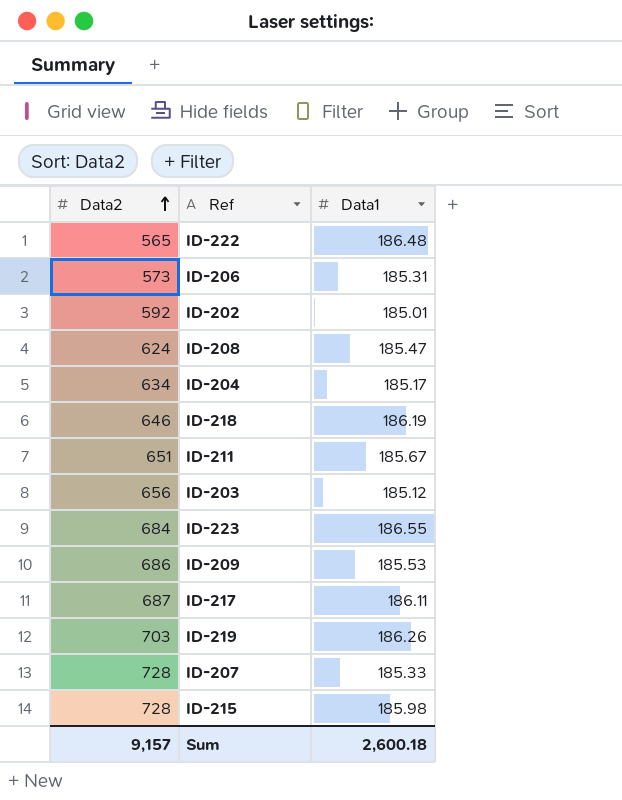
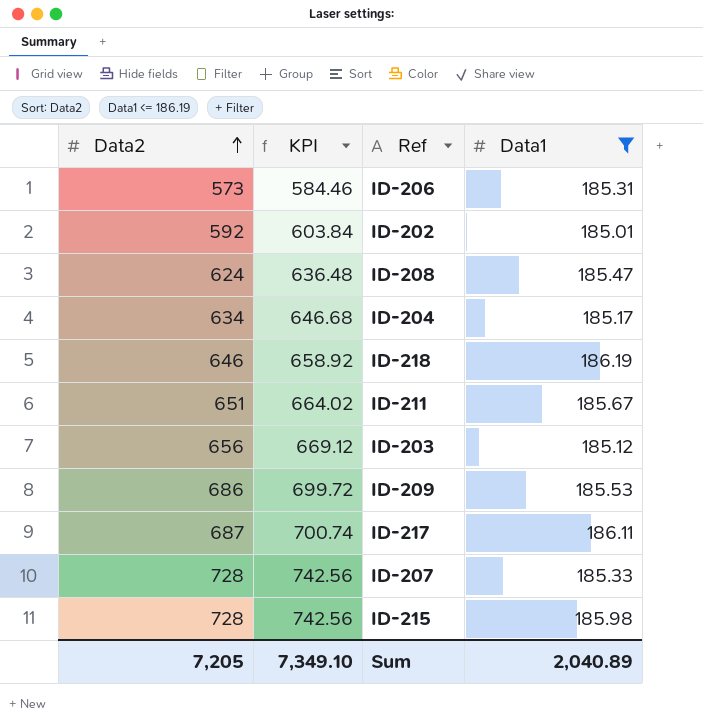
filter: none -> Data1 <= 186.19
column KPI | formula: none -> [Data2] * 1.02
Sum | Data2: 9,157 -> 7,205
Sum | Data1: 2,600.18 -> 2,040.89

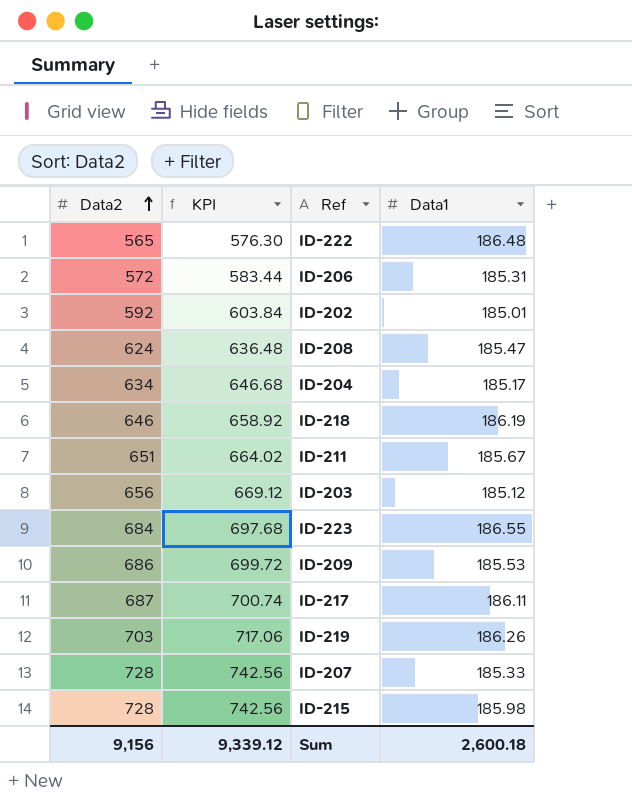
filter: Data1 <= 186.19 -> none
ID-206 | Data2: 573 -> 572
ID-206 | KPI: 584.46 -> 583.44
Sum | Data2: 7,205 -> 9,156
Sum | KPI: 7,349.10 -> 9,339.12
Sum | Data1: 2,040.89 -> 2,600.18

